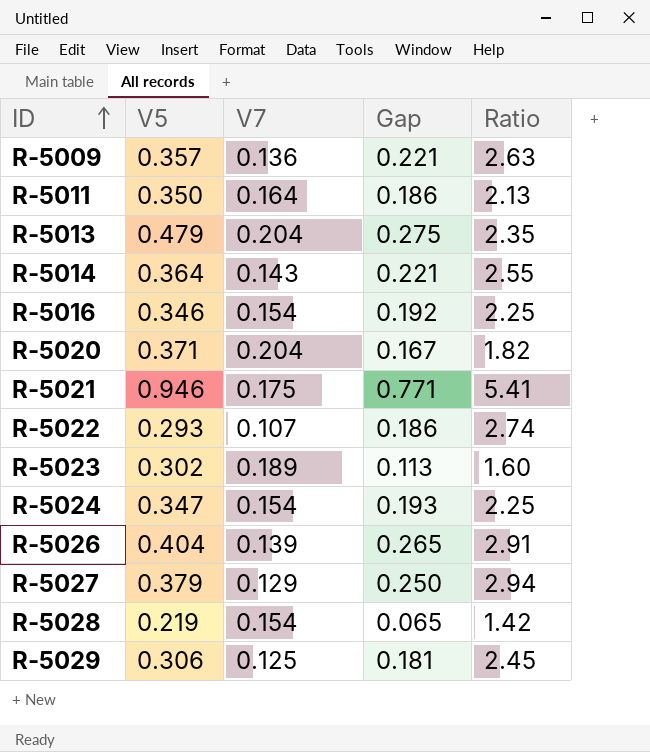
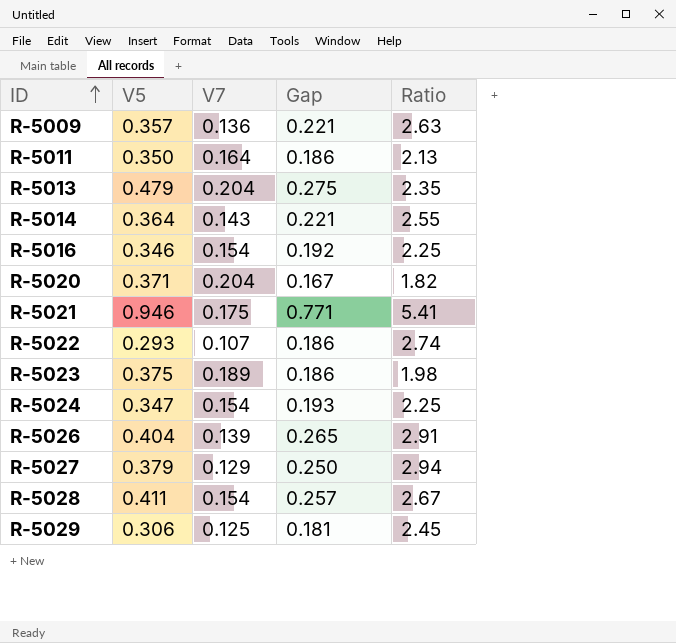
R-5023 | V5: 0.302 -> 0.375
R-5023 | Gap: 0.113 -> 0.186
R-5023 | Ratio: 1.60 -> 1.98
R-5028 | V5: 0.219 -> 0.411
R-5028 | Gap: 0.065 -> 0.257
R-5028 | Ratio: 1.42 -> 2.67

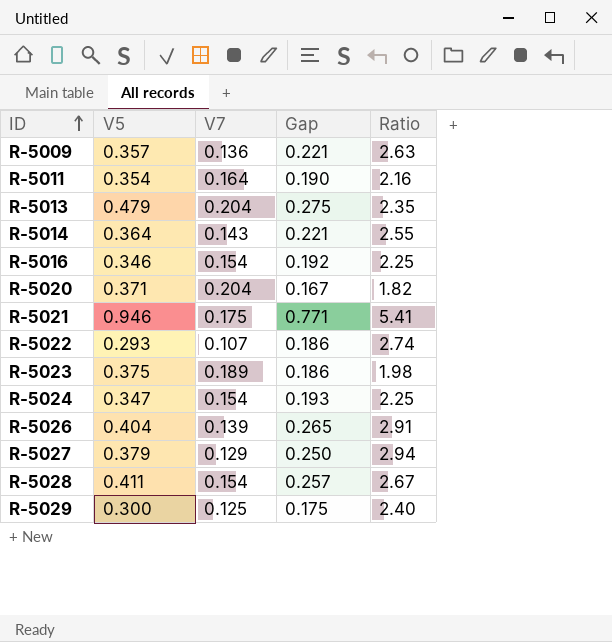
R-5011 | V5: 0.350 -> 0.354
R-5011 | Gap: 0.186 -> 0.190
R-5011 | Ratio: 2.13 -> 2.16
R-5029 | V5: 0.306 -> 0.300
R-5029 | Gap: 0.181 -> 0.175
R-5029 | Ratio: 2.45 -> 2.40

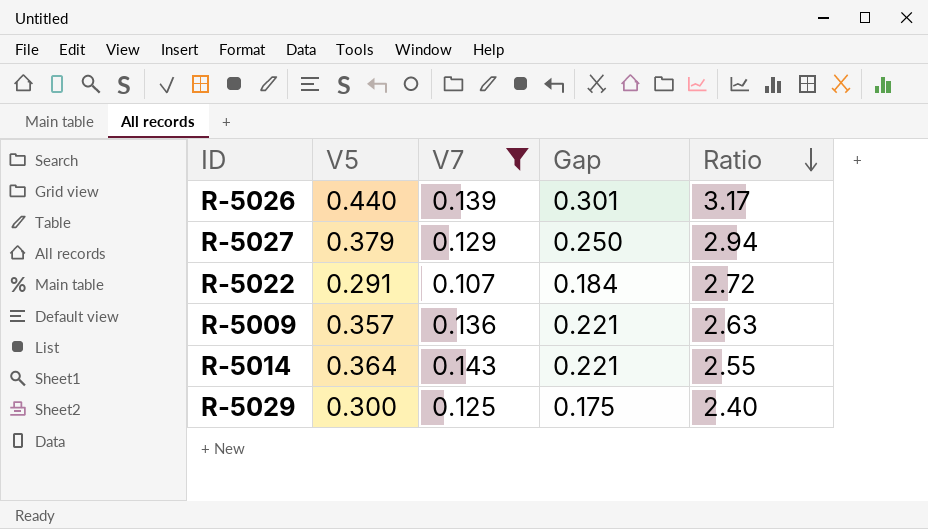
filter: none -> V7 <= 0.143
row order: ID ascending -> Ratio descending
R-5026 | V5: 0.404 -> 0.440
R-5026 | Gap: 0.265 -> 0.301
R-5026 | Ratio: 2.91 -> 3.17
R-5022 | V5: 0.293 -> 0.291
R-5022 | Gap: 0.186 -> 0.184
R-5022 | Ratio: 2.74 -> 2.72

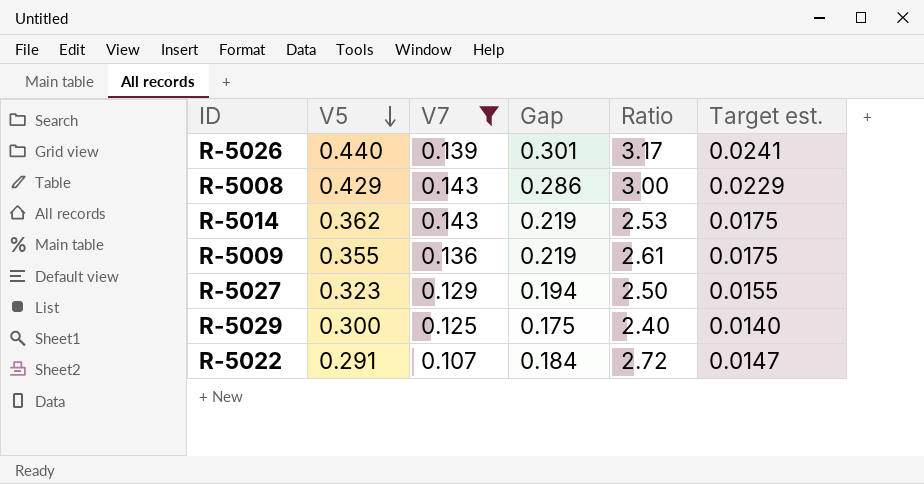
row order: Ratio descending -> V5 descending
column Target est. | formula: none -> [Gap] * 0.08
row R-5008: none -> 0.429 | 0.143 | 0.286 | 3.00 | 0.0229
R-5014 | V5: 0.364 -> 0.362
R-5014 | Gap: 0.221 -> 0.219
R-5014 | Ratio: 2.55 -> 2.53
R-5009 | V5: 0.357 -> 0.355
R-5009 | Gap: 0.221 -> 0.219
R-5009 | Ratio: 2.63 -> 2.61
R-5027 | V5: 0.379 -> 0.323
R-5027 | Gap: 0.250 -> 0.194
R-5027 | Ratio: 2.94 -> 2.50

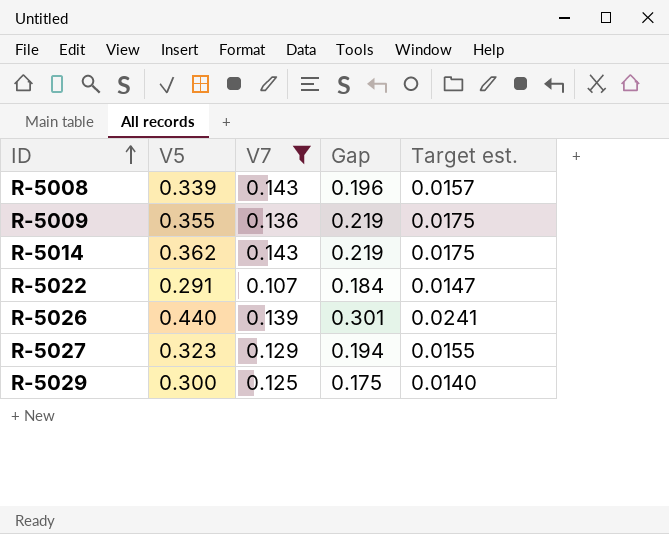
row order: V5 descending -> ID ascending
column Ratio | formula: [V5] / [V7] -> none
R-5008 | V5: 0.429 -> 0.339
R-5008 | Gap: 0.286 -> 0.196
R-5008 | Target est.: 0.0229 -> 0.0157

